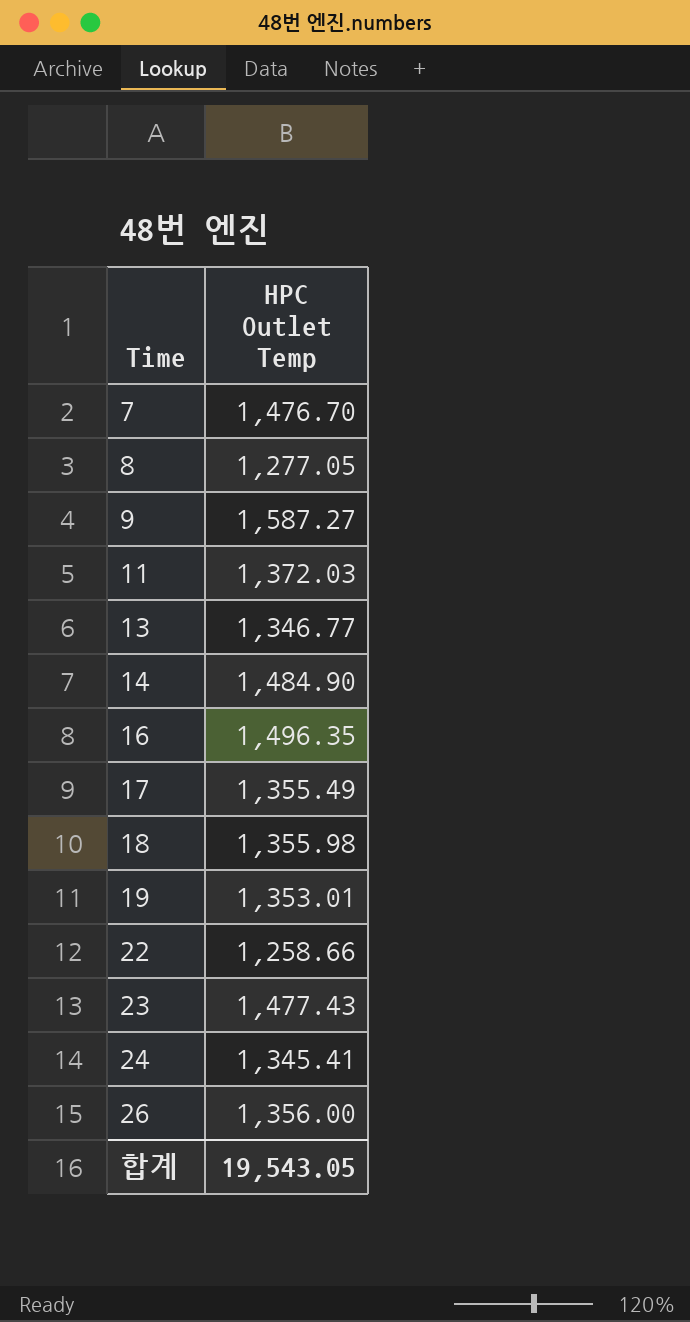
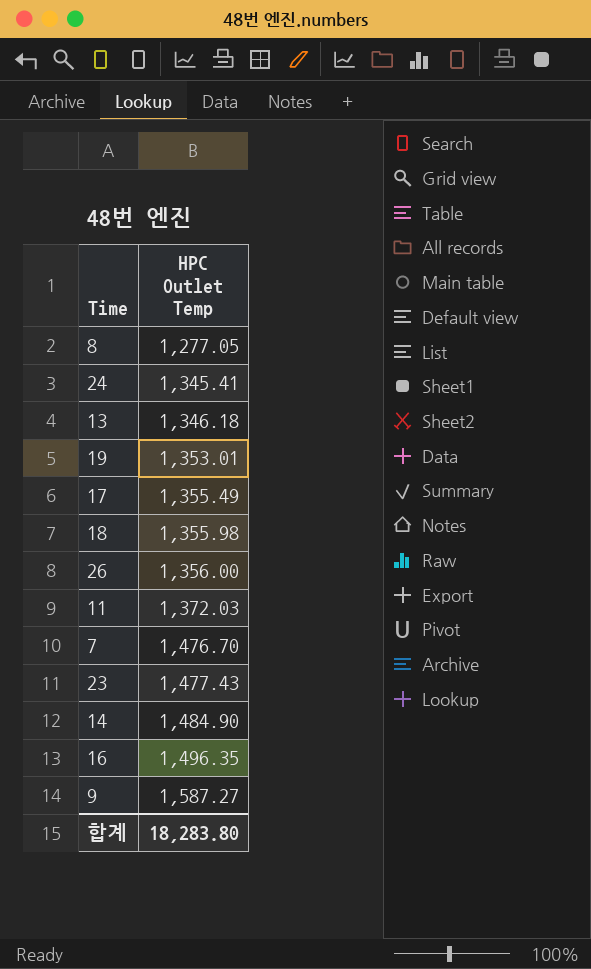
row order: Time ascending -> HPC Outlet Temp ascending
row 22: 1,258.66 -> none
13 | HPC Outlet Temp: 1,346.77 -> 1,346.18
합계 | HPC Outlet Temp: 19,543.05 -> 18,283.80

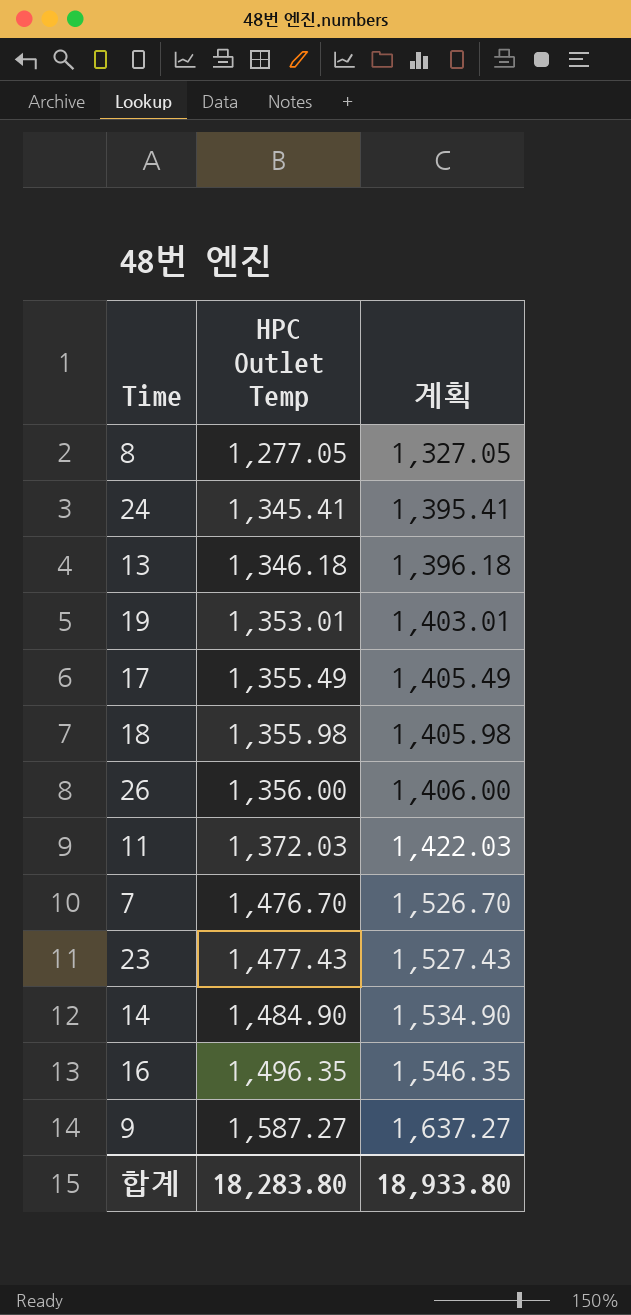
column 계획 | formula: none -> [HPC Outlet Temp] + 50

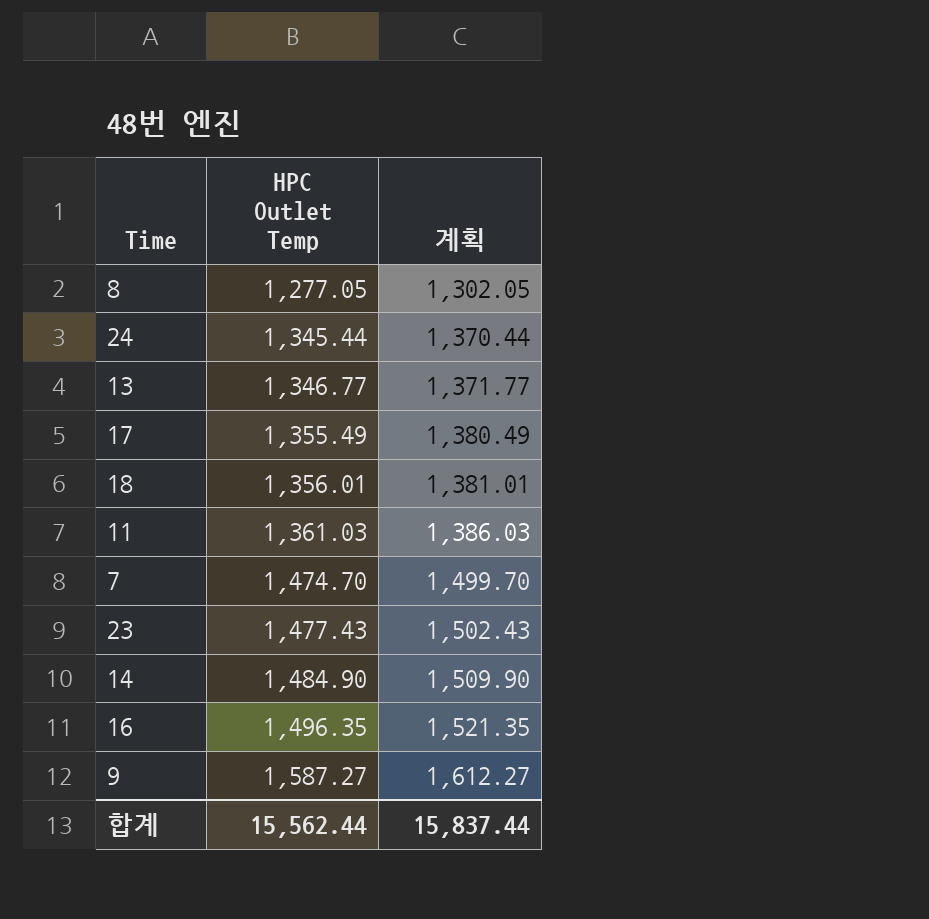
column 계획 | formula: [HPC Outlet Temp] + 50 -> [HPC Outlet Temp] + 25
row 19: 1,353.01 | 1,403.01 -> none
row 26: 1,356.00 | 1,406.00 -> none
24 | HPC Outlet Temp: 1,345.41 -> 1,345.44
13 | HPC Outlet Temp: 1,346.18 -> 1,346.77
18 | HPC Outlet Temp: 1,355.98 -> 1,356.01
11 | HPC Outlet Temp: 1,372.03 -> 1,361.03
7 | HPC Outlet Temp: 1,476.70 -> 1,474.70
합계 | HPC Outlet Temp: 18,283.80 -> 15,562.44
합계 | 계획: 18,933.80 -> 15,837.44

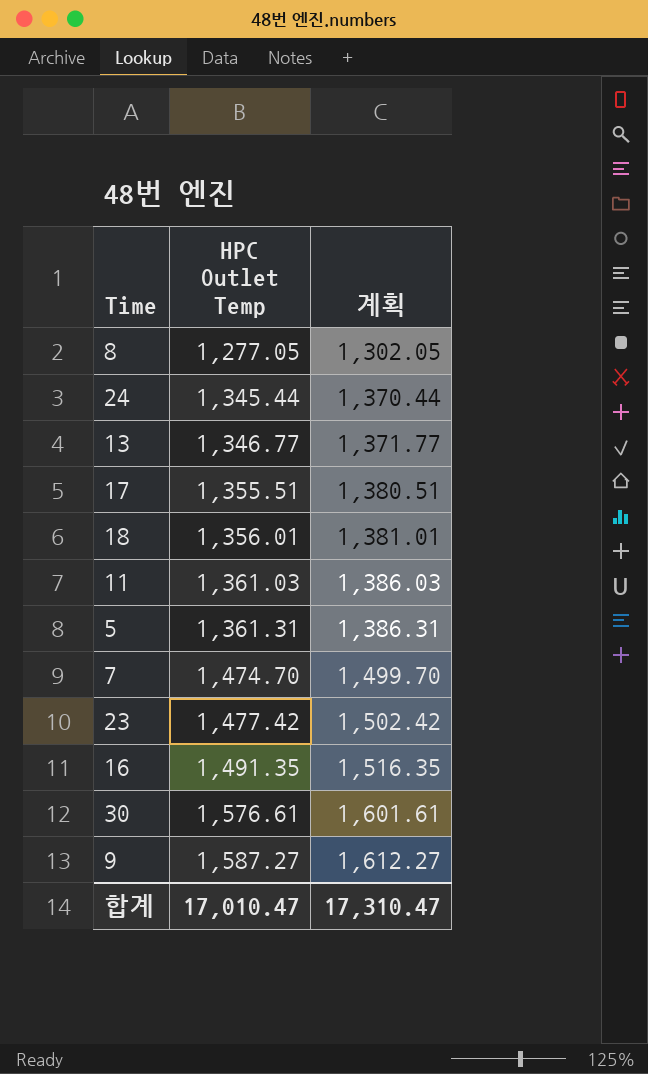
row 14: 1,484.90 | 1,509.90 -> none
17 | HPC Outlet Temp: 1,355.49 -> 1,355.51
17 | 계획: 1,380.49 -> 1,380.51
row 5: none -> 1,361.31 | 1,386.31
23 | HPC Outlet Temp: 1,477.43 -> 1,477.42
23 | 계획: 1,502.43 -> 1,502.42
16 | HPC Outlet Temp: 1,496.35 -> 1,491.35
16 | 계획: 1,521.35 -> 1,516.35
row 30: none -> 1,576.61 | 1,601.61
합계 | HPC Outlet Temp: 15,562.44 -> 17,010.47
합계 | 계획: 15,837.44 -> 17,310.47

